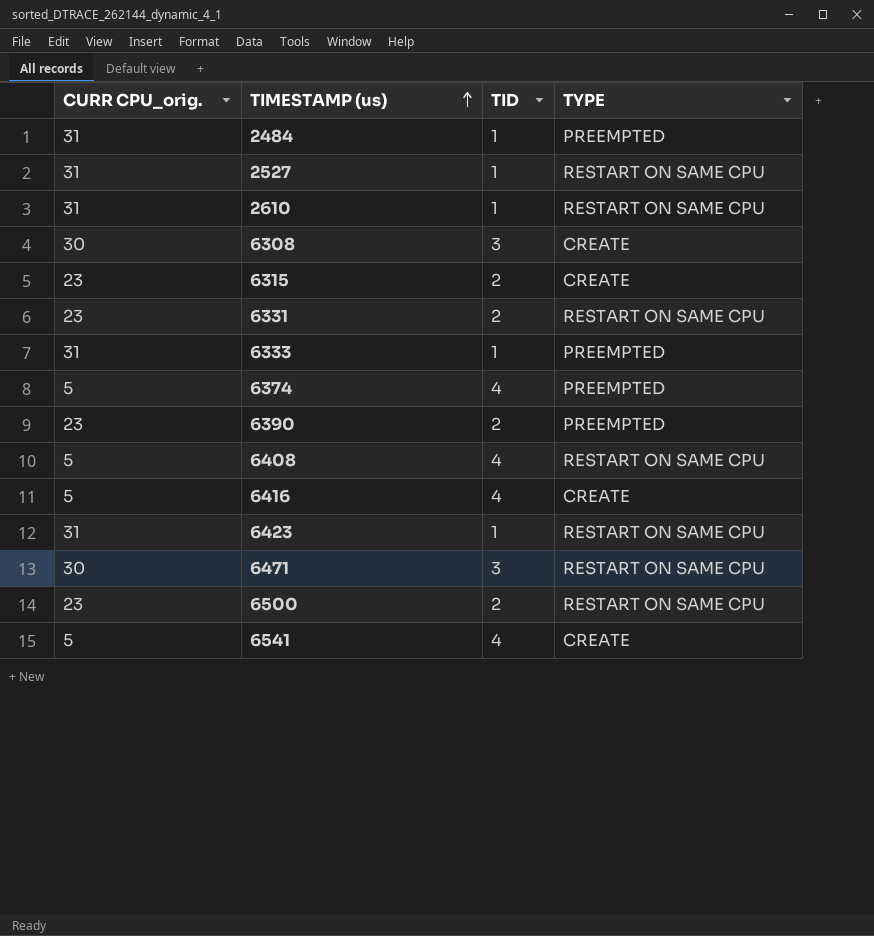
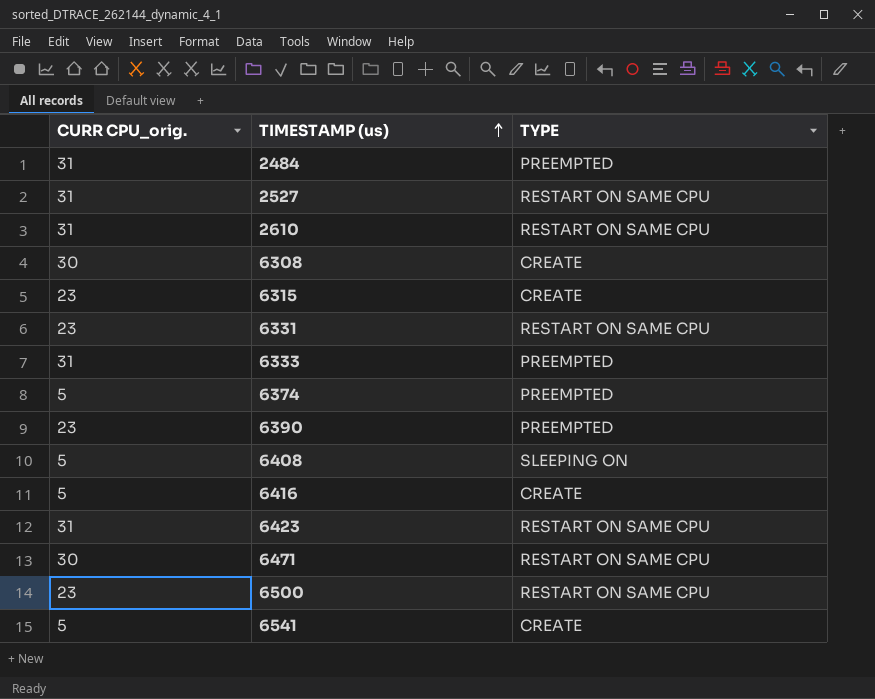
column TID | position: 3 -> none
6408 | TYPE: RESTART ON SAME CPU -> SLEEPING ON

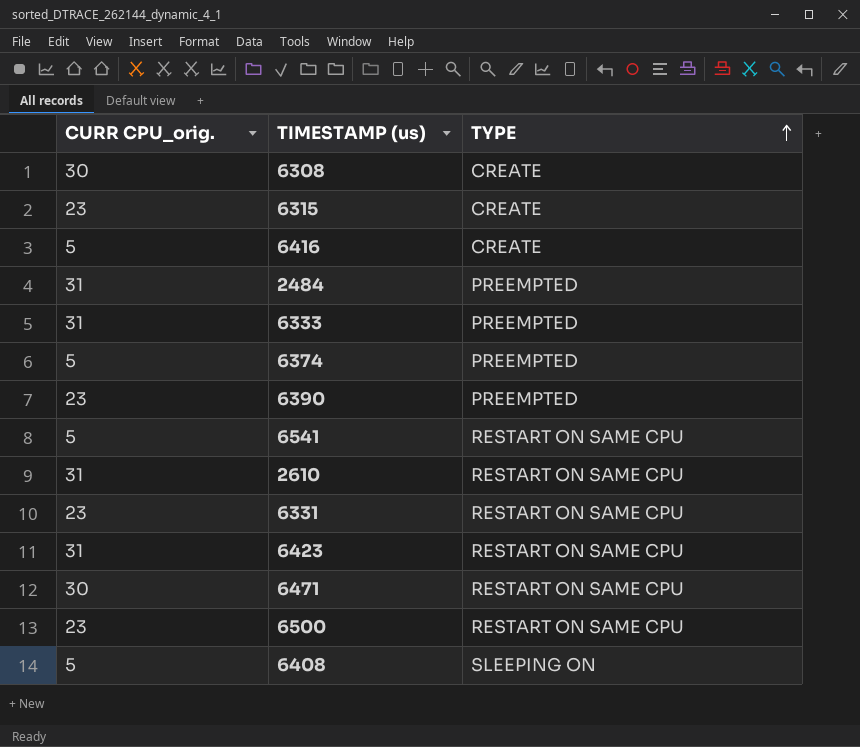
row order: TIMESTAMP (us) ascending -> TYPE ascending
row 2527: 31 | RESTART ON SAME CPU -> none
6541 | TYPE: CREATE -> RESTART ON SAME CPU

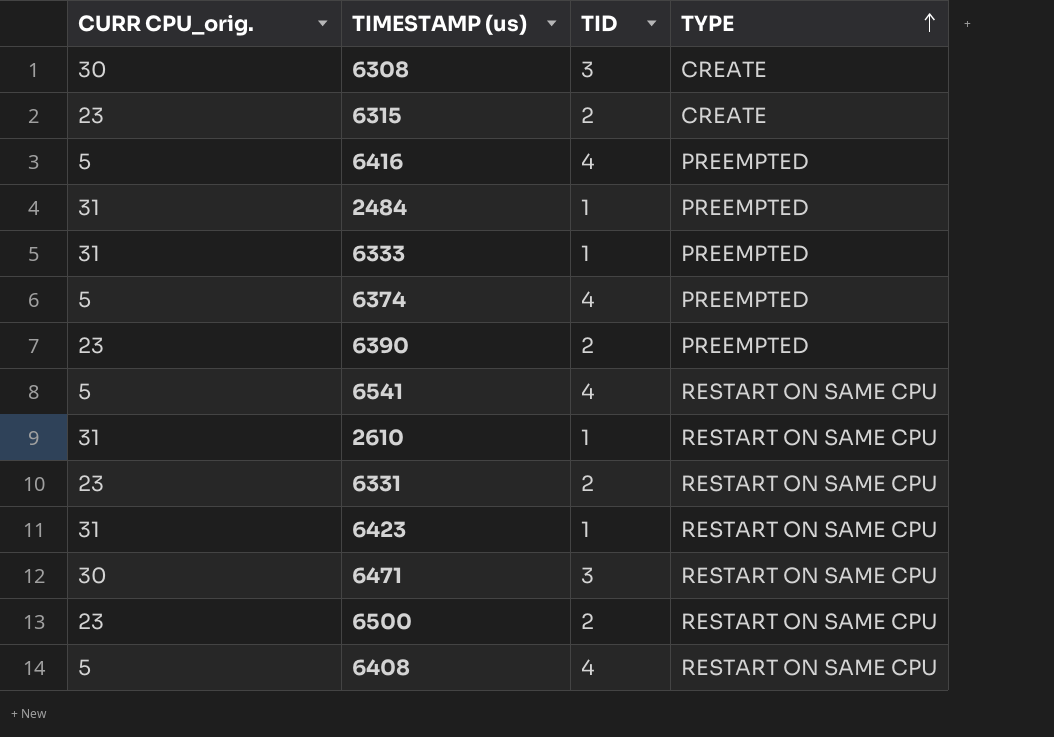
column TID | position: none -> 3
6416 | TYPE: CREATE -> PREEMPTED
6408 | TYPE: SLEEPING ON -> RESTART ON SAME CPU

